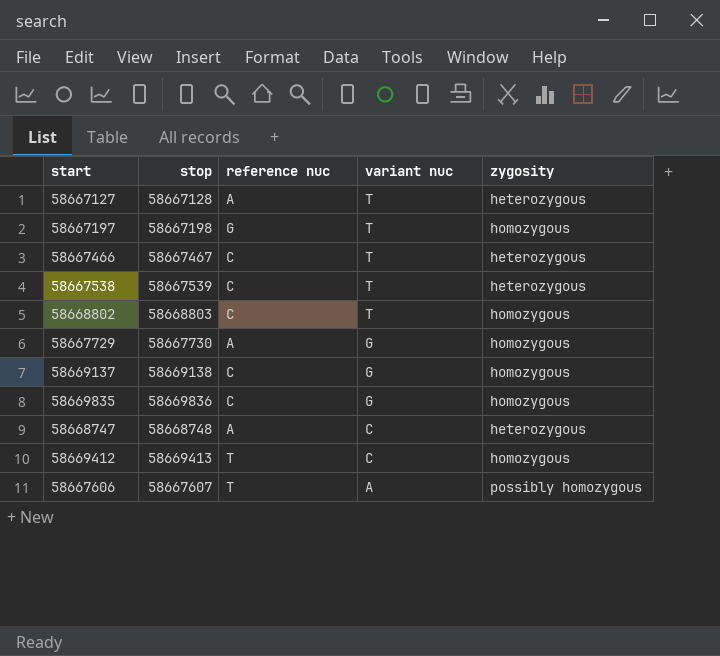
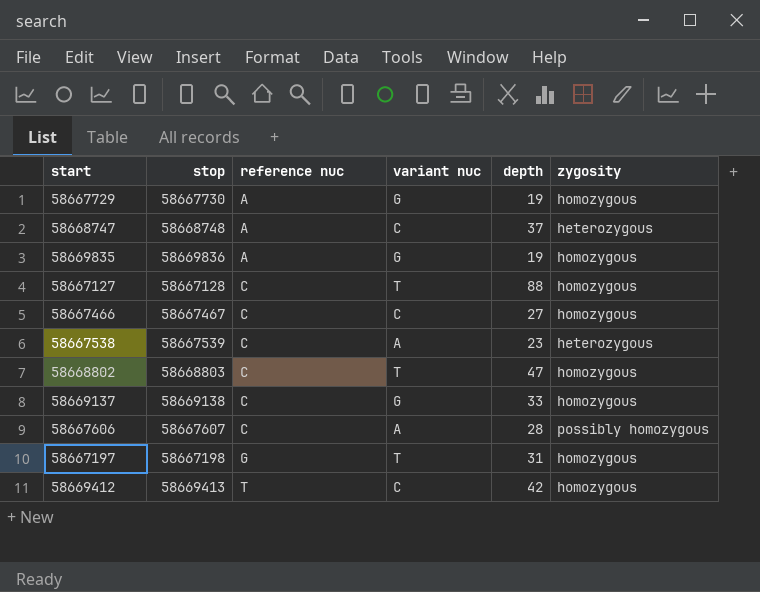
row order: variant nuc descending -> reference nuc ascending
column depth | position: none -> 5
58669835 | reference nuc: C -> A
58667127 | reference nuc: A -> C
58667127 | zygosity: heterozygous -> homozygous
58667466 | variant nuc: T -> C
58667466 | zygosity: heterozygous -> homozygous
58667538 | variant nuc: T -> A
58667606 | reference nuc: T -> C

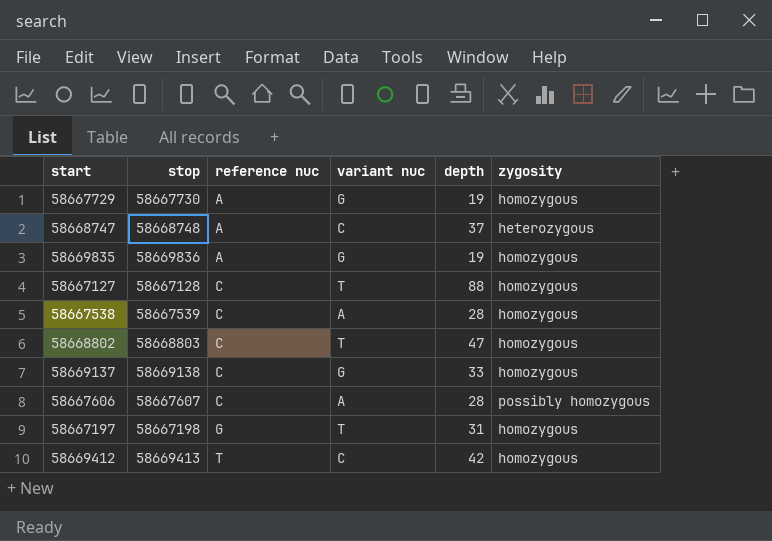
row 58667466: 58667467 | C | C | 27 | homozygous -> none
58667538 | depth: 23 -> 28
58667538 | zygosity: heterozygous -> homozygous

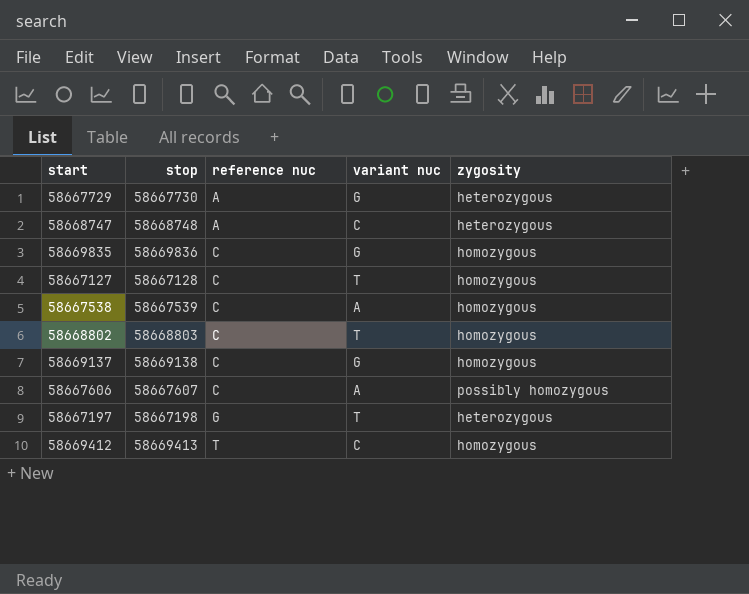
column depth | position: 5 -> none
58667729 | zygosity: homozygous -> heterozygous
58669835 | reference nuc: A -> C
58667197 | zygosity: homozygous -> heterozygous

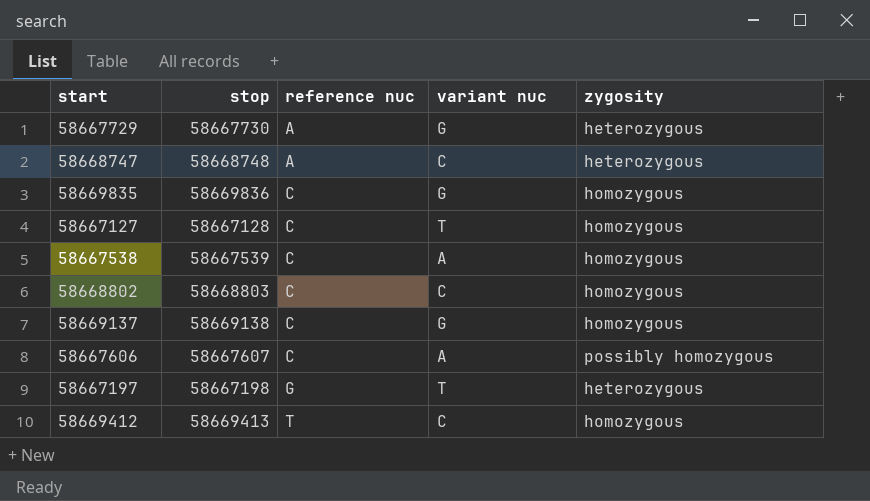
58668802 | variant nuc: T -> C

